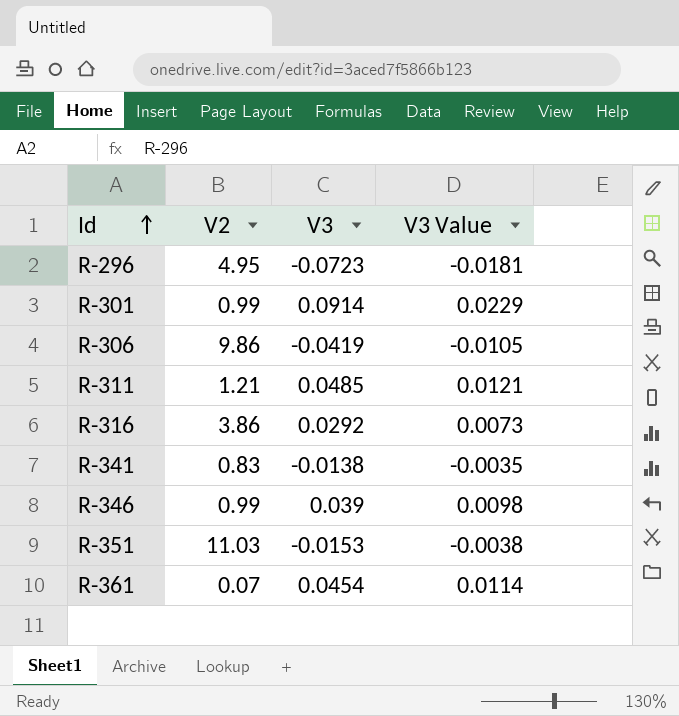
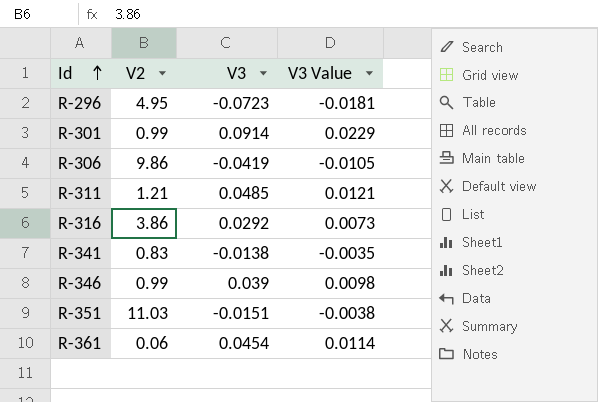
R-351 | V3: -0.0153 -> -0.0151
R-361 | V2: 0.07 -> 0.06

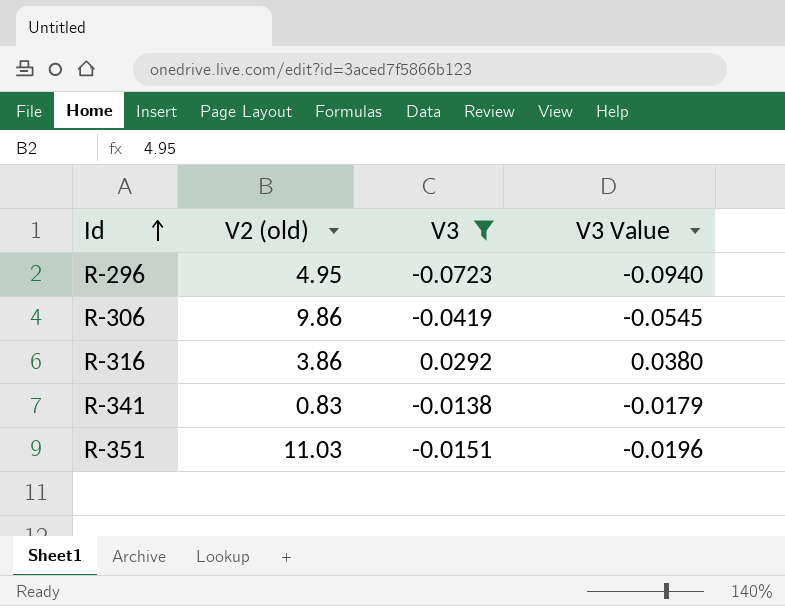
filter: none -> V3 <= 0.0292
column name: V2 -> V2 (old)
column V3 Value | formula: [V3] * 0.25 -> [V3] * 1.3

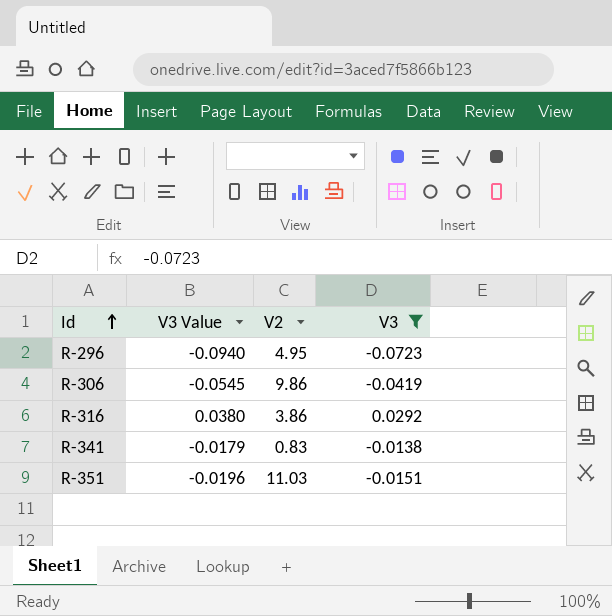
column V3 Value | position: 4 -> 2
column name: V2 (old) -> V2

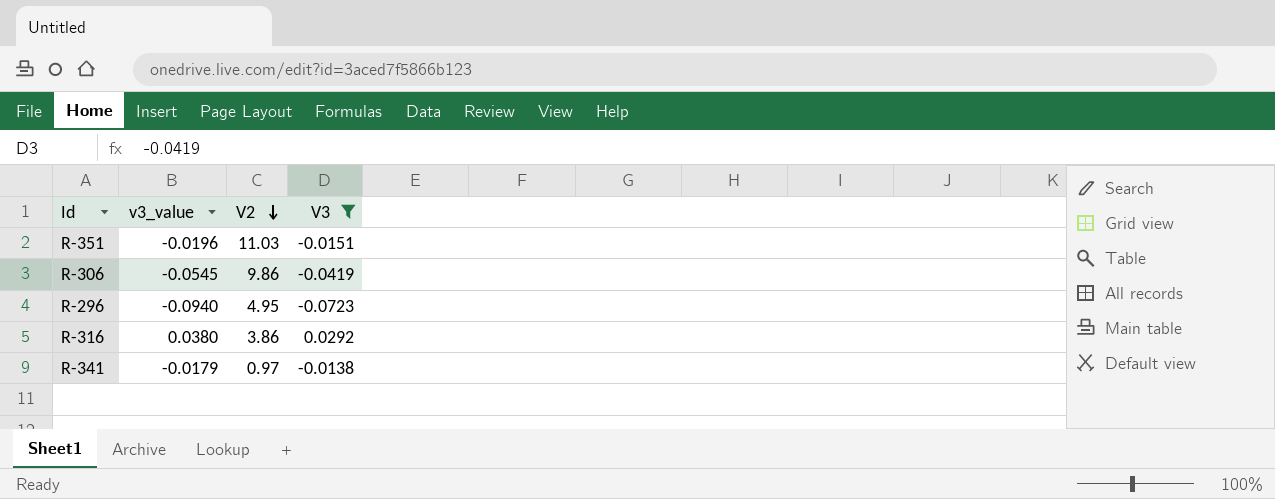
row order: Id ascending -> V2 descending
column name: V3 Value -> v3_value
R-341 | V2: 0.83 -> 0.97

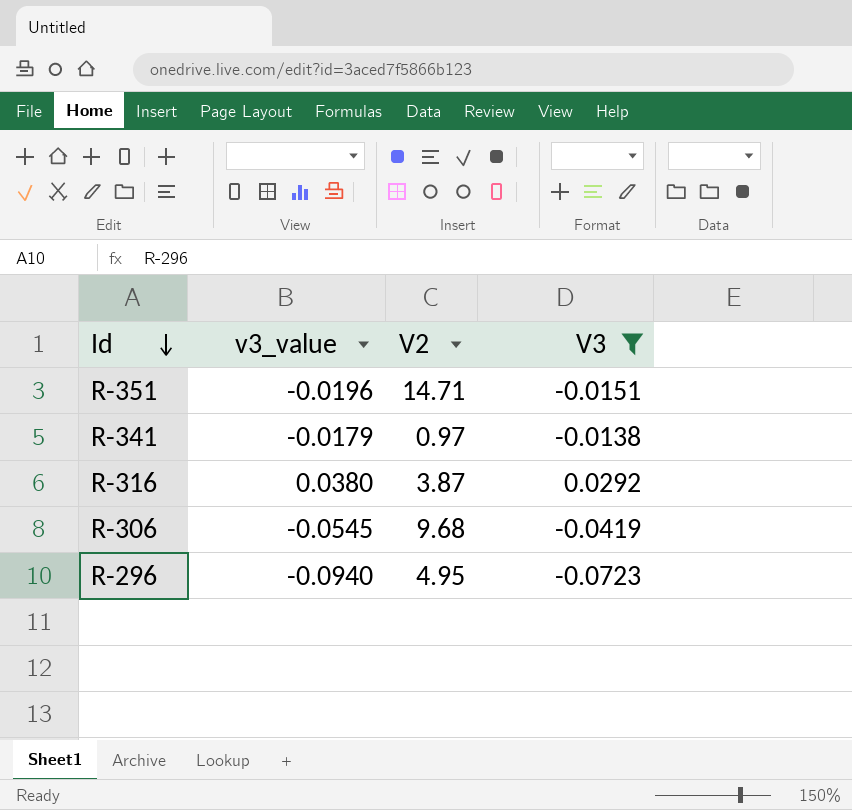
row order: V2 descending -> Id descending
R-351 | V2: 11.03 -> 14.71
R-316 | V2: 3.86 -> 3.87
R-306 | V2: 9.86 -> 9.68

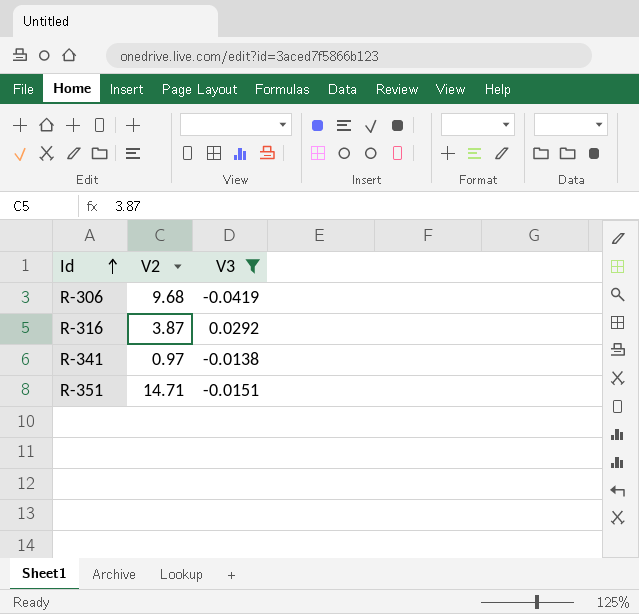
row order: Id descending -> Id ascending
column v3_value | formula: [V3] * 1.3 -> none
row R-296: -0.0940 | 4.95 | -0.0723 -> none

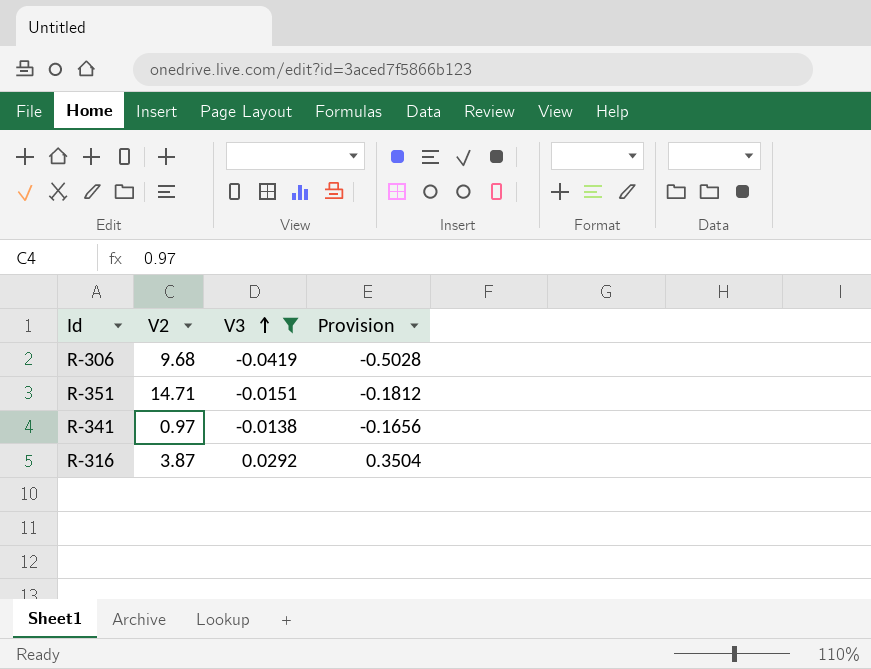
row order: Id ascending -> V3 ascending
column Provision | formula: none -> [V3] * 12

